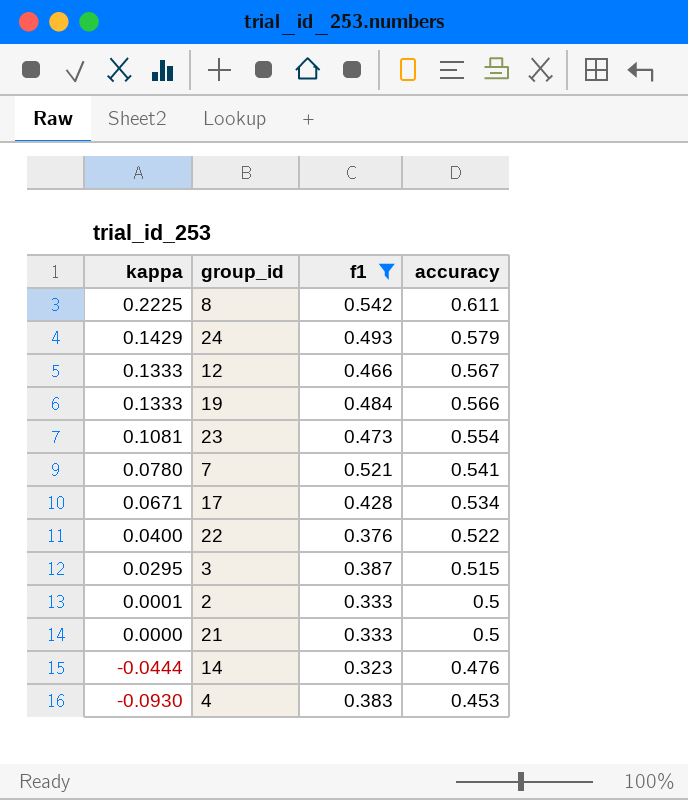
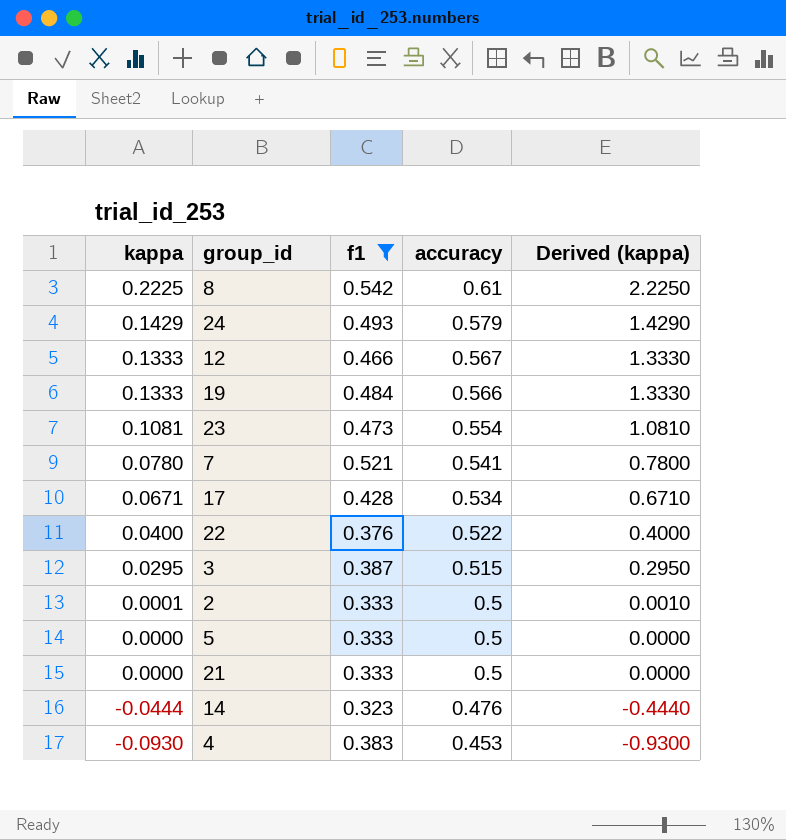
column Derived (kappa) | formula: none -> [kappa] * 10
8 | accuracy: 0.611 -> 0.61
row 5: none -> 0.0000 | 0.333 | 0.5 | 0.0000

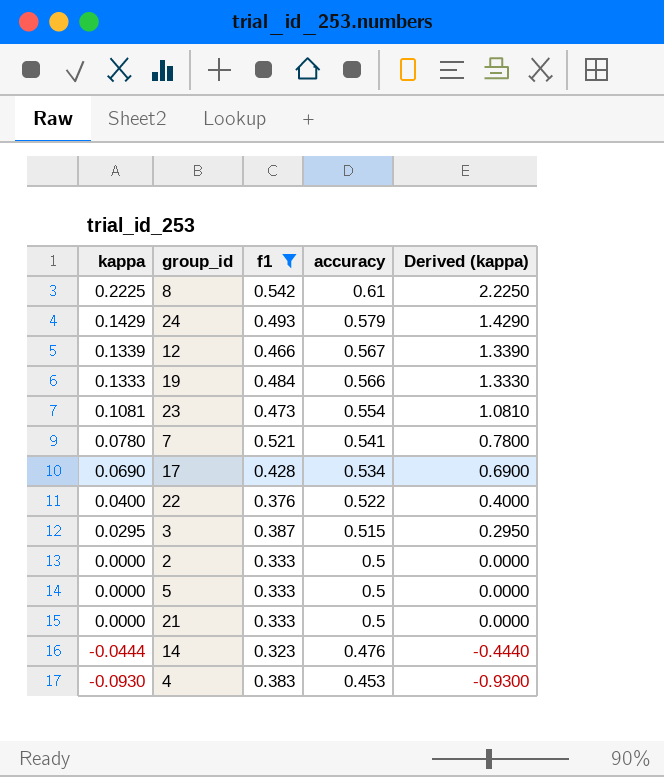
12 | kappa: 0.1333 -> 0.1339
12 | Derived (kappa): 1.3330 -> 1.3390
17 | kappa: 0.0671 -> 0.0690
17 | Derived (kappa): 0.6710 -> 0.6900
2 | kappa: 0.0001 -> 0.0000
2 | Derived (kappa): 0.0010 -> 0.0000

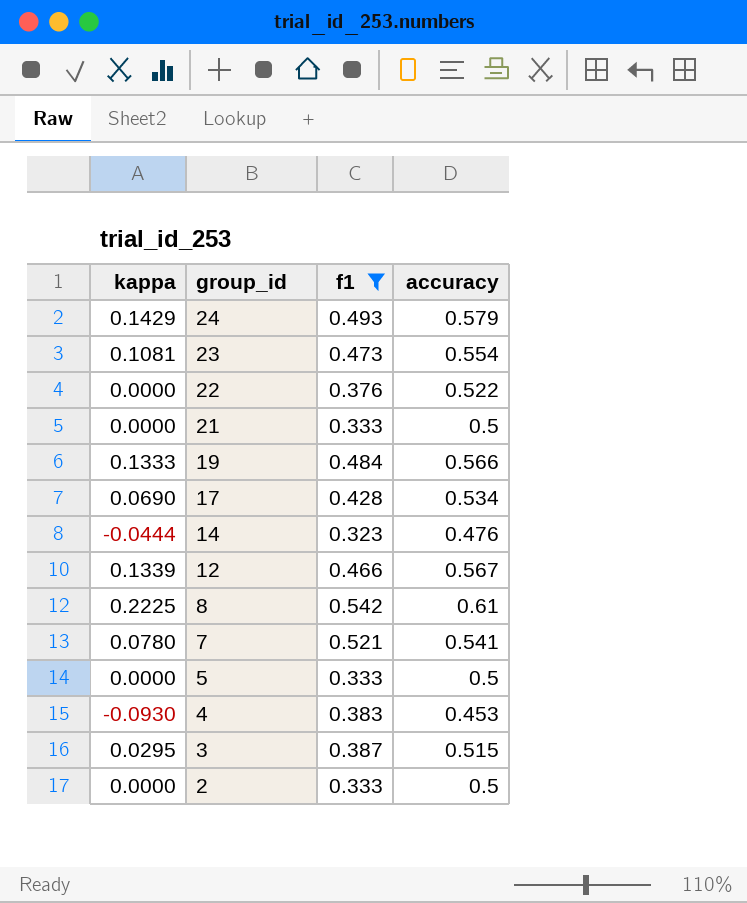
row order: kappa descending -> group_id descending
column Derived (kappa) | formula: [kappa] * 10 -> none
22 | kappa: 0.0400 -> 0.0000

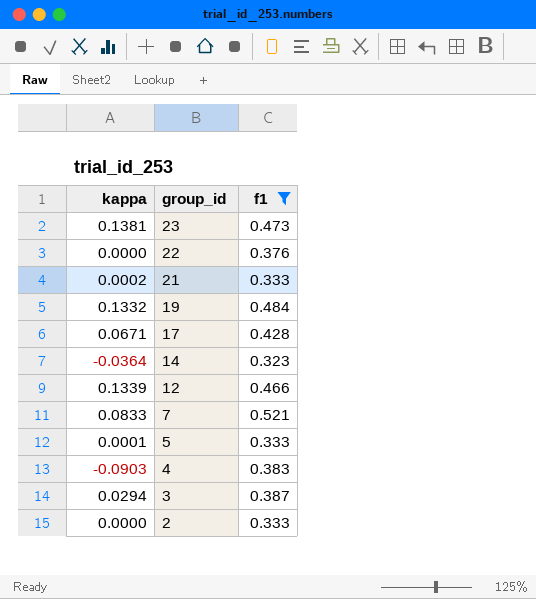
column accuracy | position: 4 -> none
row 24: 0.1429 | 0.493 | 0.579 -> none
row 8: 0.2225 | 0.542 | 0.61 -> none
23 | kappa: 0.1081 -> 0.1381
21 | kappa: 0.0000 -> 0.0002
19 | kappa: 0.1333 -> 0.1332
17 | kappa: 0.0690 -> 0.0671
14 | kappa: -0.0444 -> -0.0364
7 | kappa: 0.0780 -> 0.0833
5 | kappa: 0.0000 -> 0.0001
4 | kappa: -0.0930 -> -0.0903
3 | kappa: 0.0295 -> 0.0294

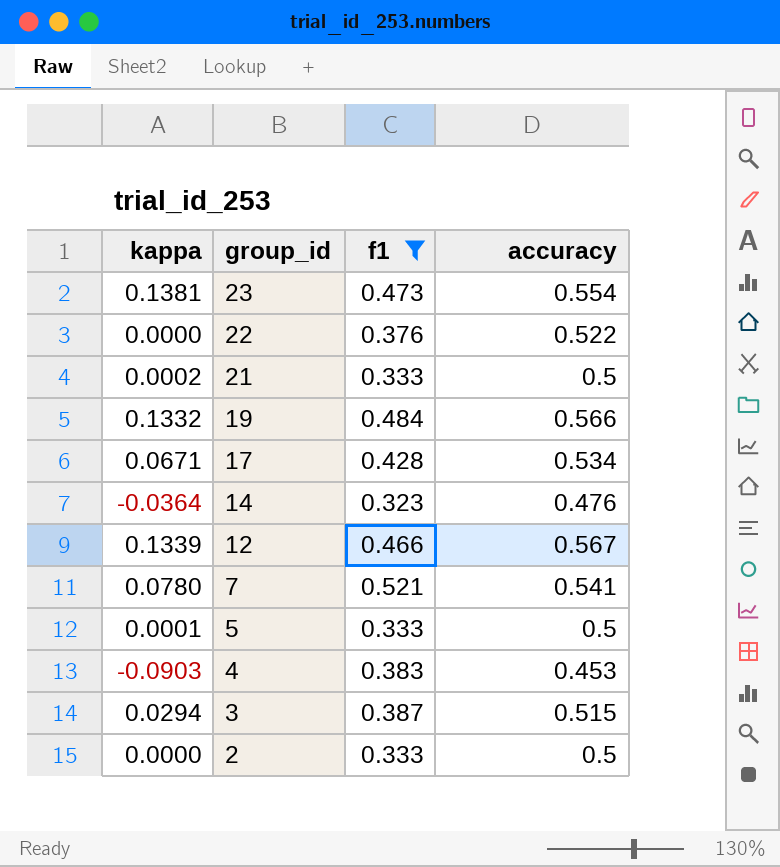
column accuracy | position: none -> 4
7 | kappa: 0.0833 -> 0.0780

